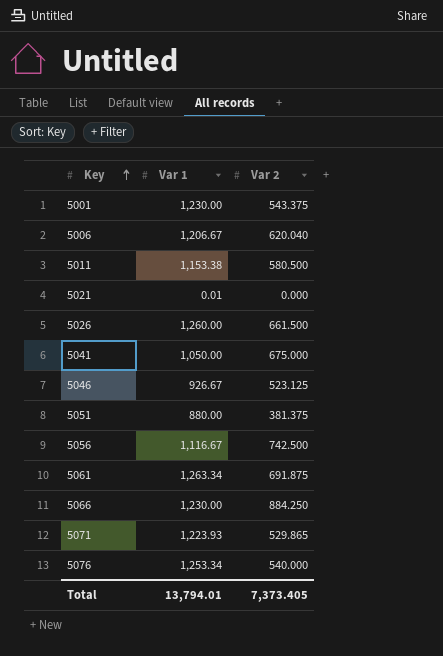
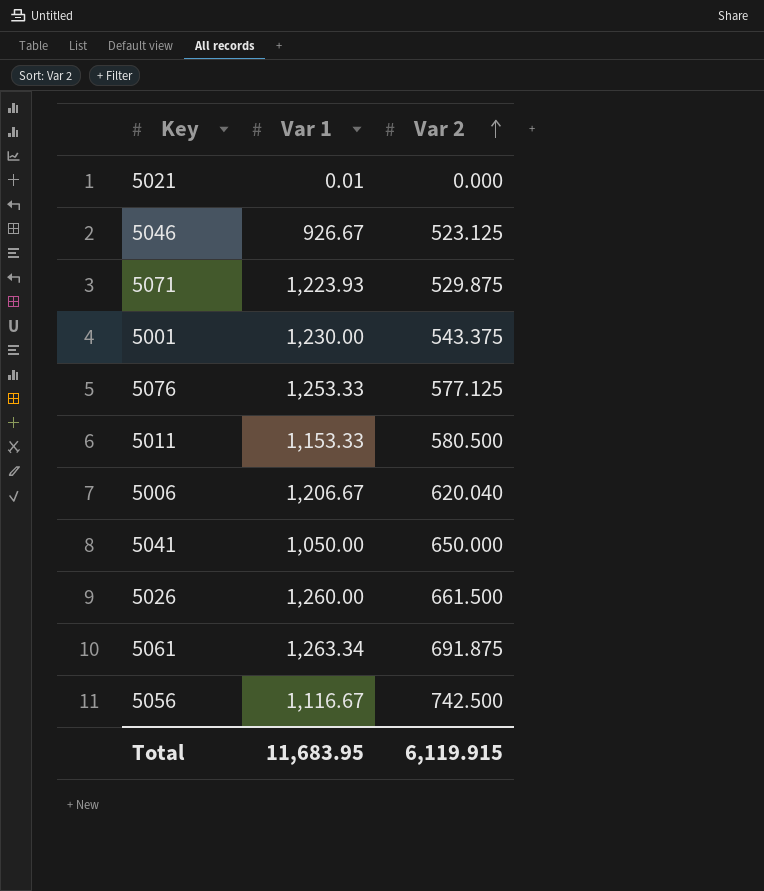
row order: Key ascending -> Var 2 ascending
row 5051: 880.00 | 381.375 -> none
row 5066: 1,230.00 | 884.250 -> none
5071 | Var 2: 529.865 -> 529.875
5076 | Var 1: 1,253.34 -> 1,253.33
5076 | Var 2: 540.000 -> 577.125
5011 | Var 1: 1,153.38 -> 1,153.33
5041 | Var 2: 675.000 -> 650.000
Total | Var 1: 13,794.01 -> 11,683.95
Total | Var 2: 7,373.405 -> 6,119.915

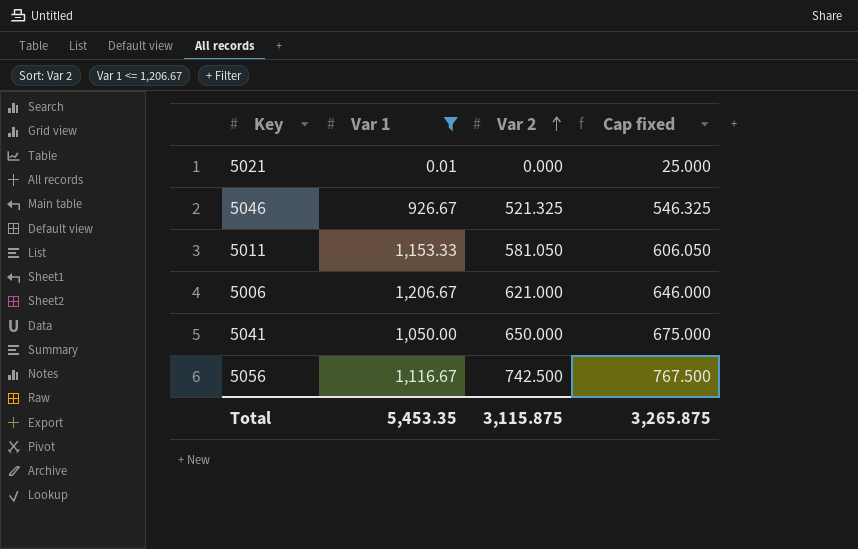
filter: none -> Var 1 <= 1,206.67
column Cap fixed | formula: none -> [Var 2] + 25
5046 | Var 2: 523.125 -> 521.325
5011 | Var 2: 580.500 -> 581.050
5006 | Var 2: 620.040 -> 621.000
Total | Var 1: 11,683.95 -> 5,453.35
Total | Var 2: 6,119.915 -> 3,115.875

